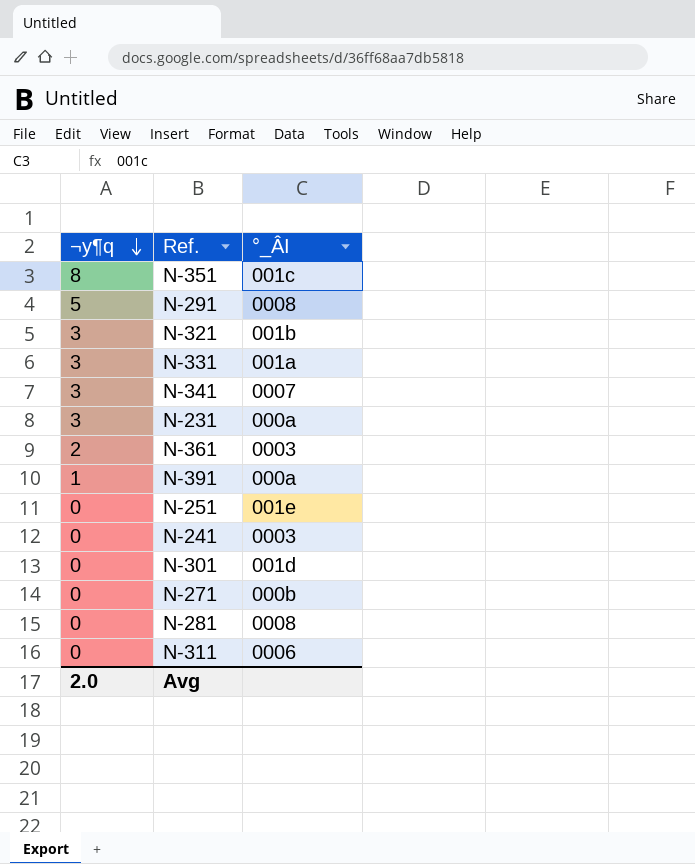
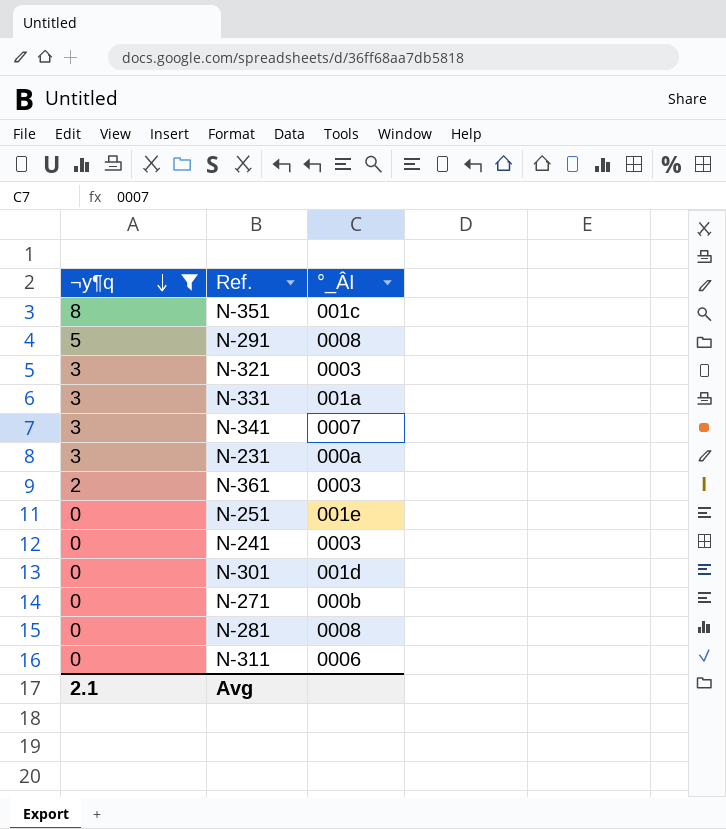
filter: none -> ¬y¶q != 1
N-321 | °_ÂI: 001b -> 0003
Avg | ¬y¶q: 2.0 -> 2.1

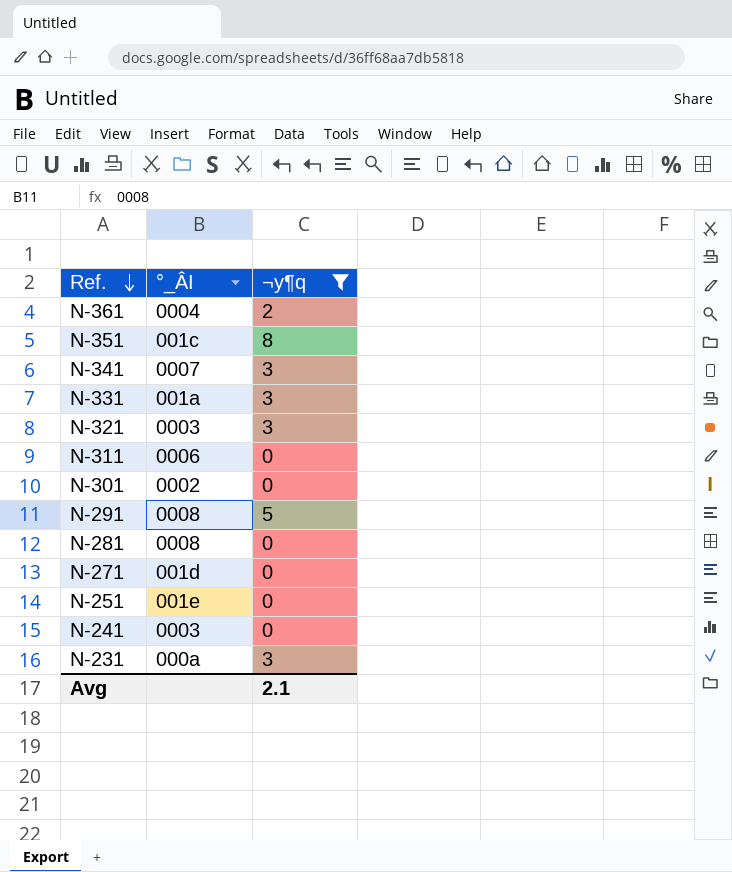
row order: ¬y¶q descending -> Ref. descending
column ¬y¶q | position: 1 -> 3
N-361 | °_ÂI: 0003 -> 0004
N-301 | °_ÂI: 001d -> 0002
N-271 | °_ÂI: 000b -> 001d

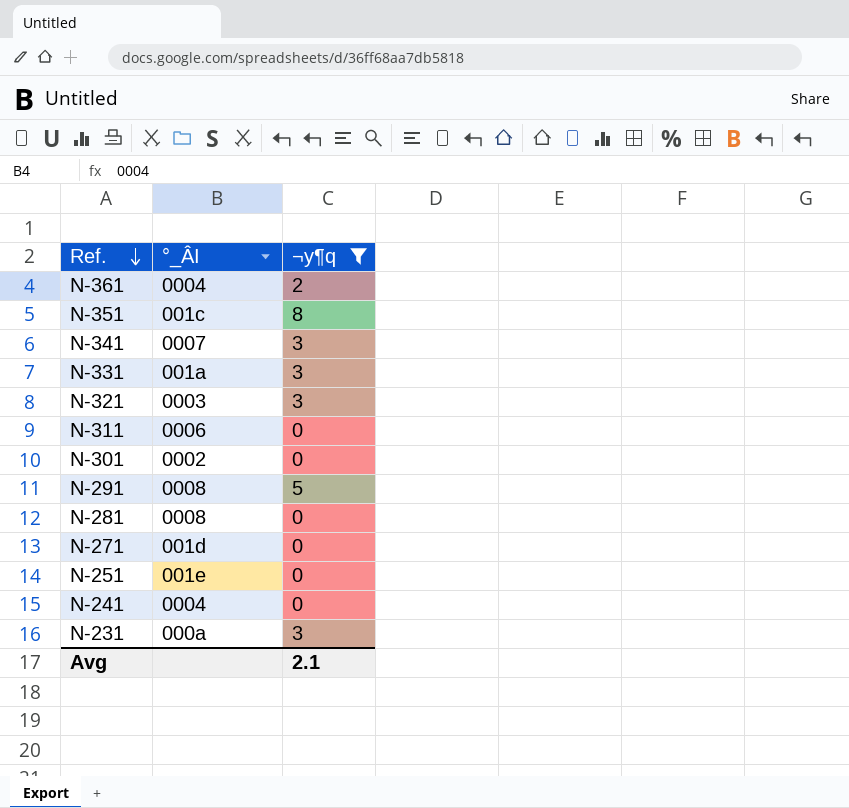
N-241 | °_ÂI: 0003 -> 0004

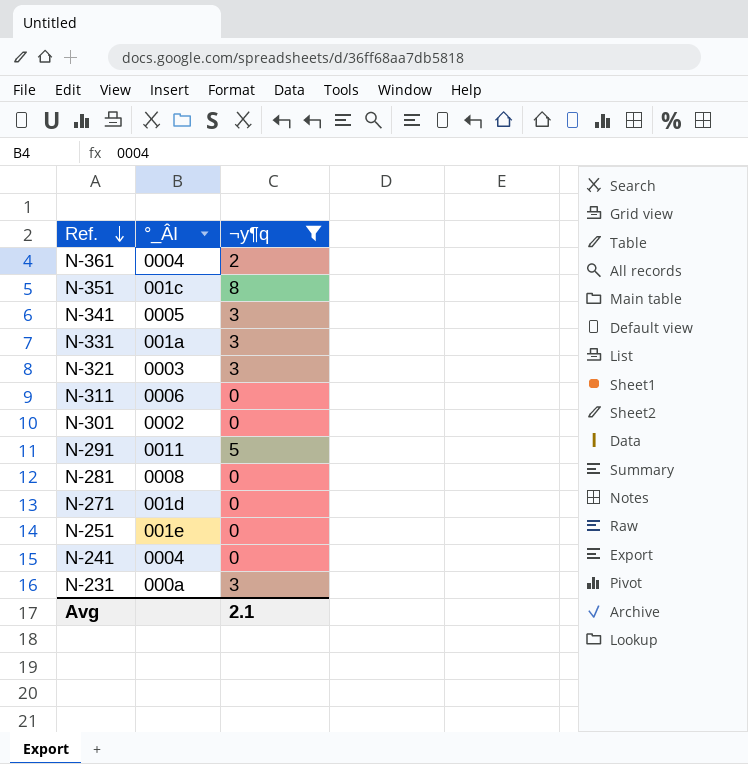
N-341 | °_ÂI: 0007 -> 0005
N-291 | °_ÂI: 0008 -> 0011

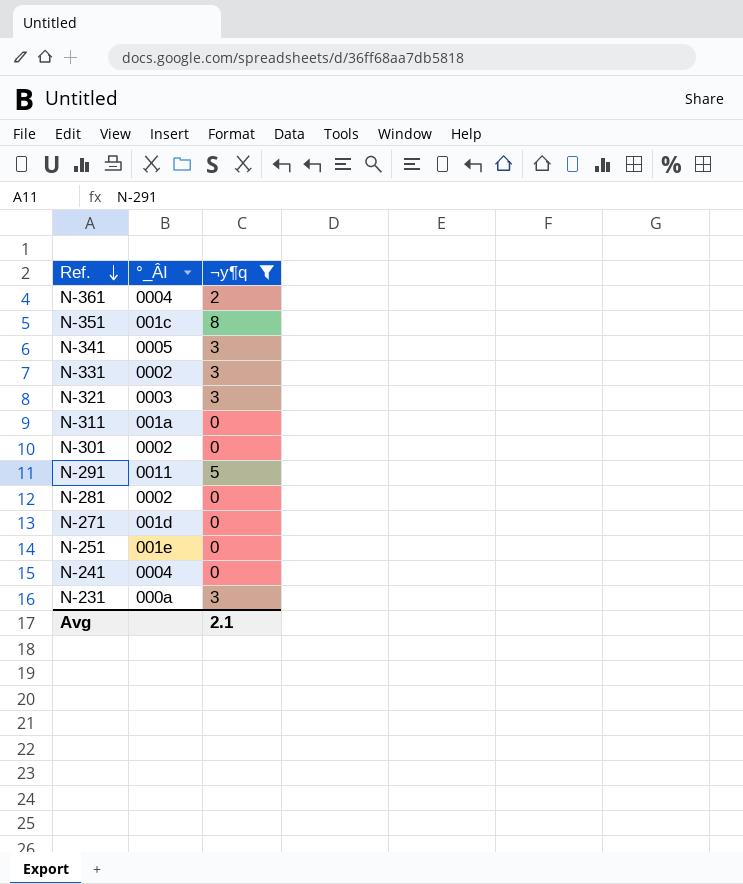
N-331 | °_ÂI: 001a -> 0002
N-311 | °_ÂI: 0006 -> 001a
N-281 | °_ÂI: 0008 -> 0002

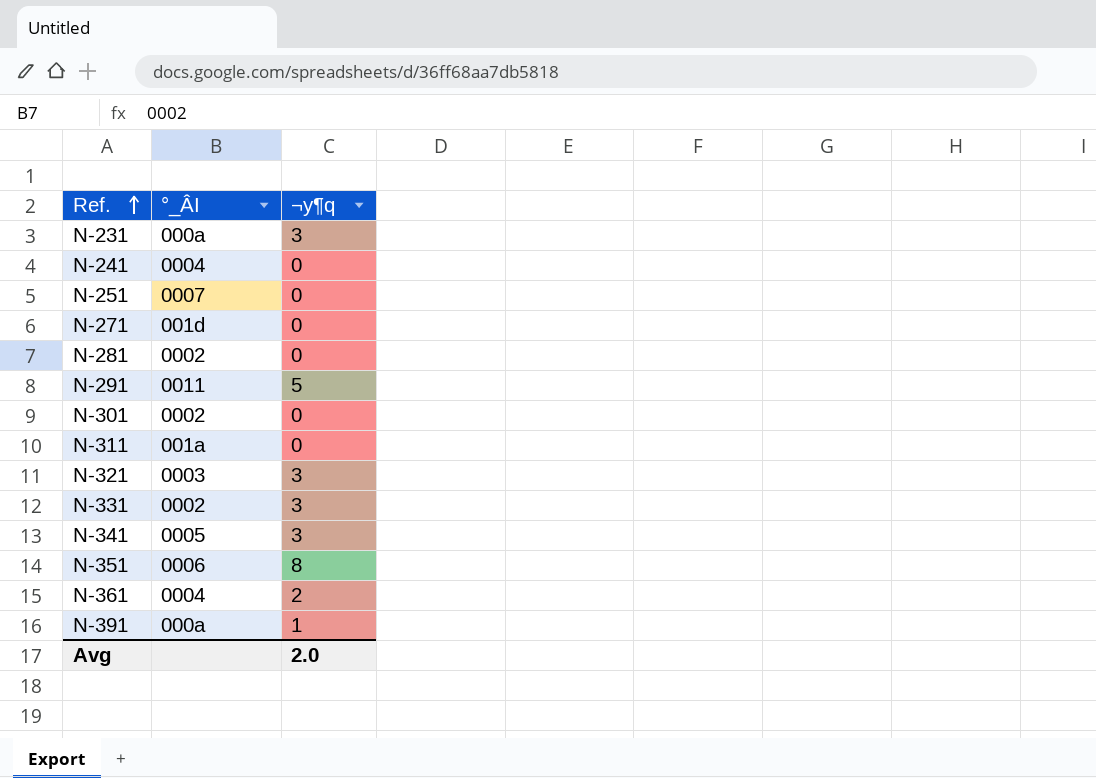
filter: ¬y¶q != 1 -> none
row order: Ref. descending -> Ref. ascending
N-251 | °_ÂI: 001e -> 0007
N-351 | °_ÂI: 001c -> 0006
Avg | ¬y¶q: 2.1 -> 2.0

